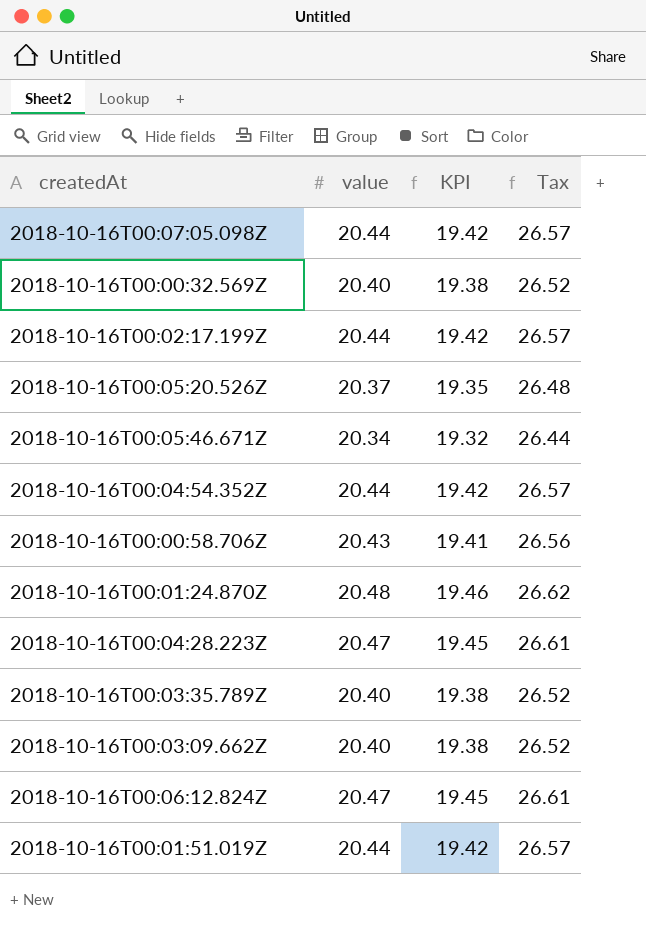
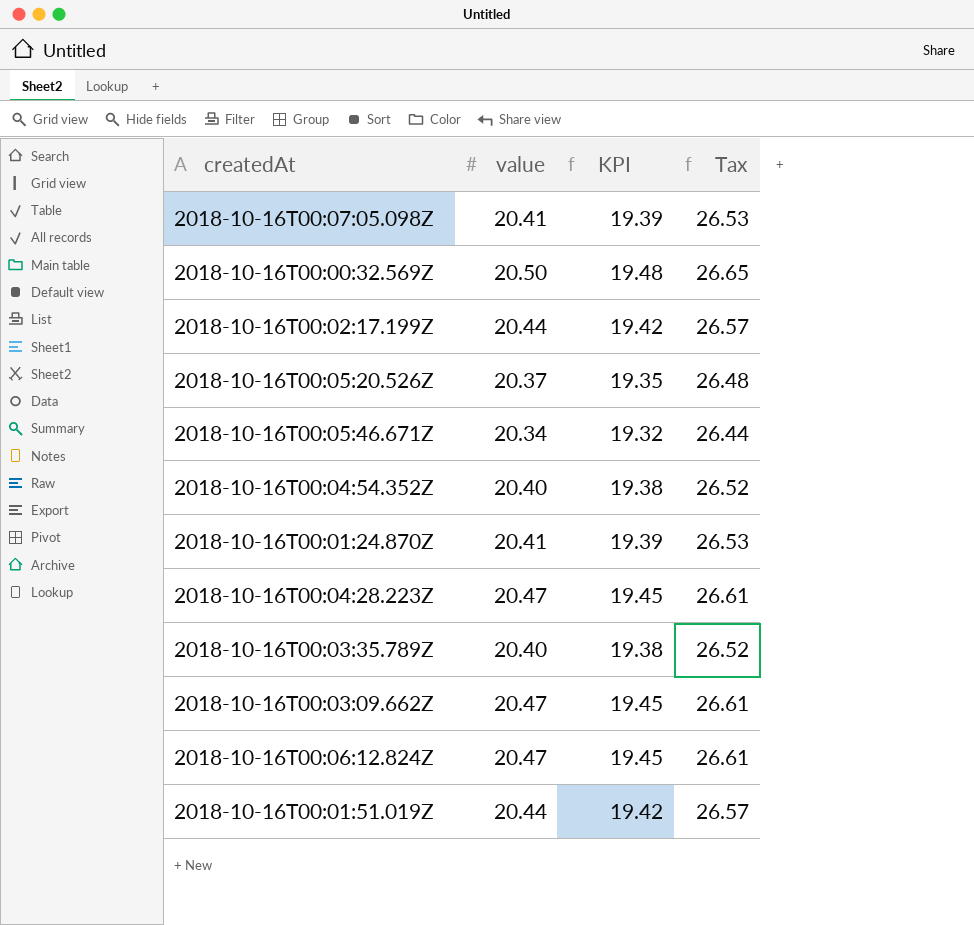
row 2018-10-16T00:00:58.706Z: 20.43 | 19.41 | 26.56 -> none
2018-10-16T00:07:05.098Z | value: 20.44 -> 20.41
2018-10-16T00:07:05.098Z | KPI: 19.42 -> 19.39
2018-10-16T00:07:05.098Z | Tax: 26.57 -> 26.53
2018-10-16T00:00:32.569Z | value: 20.40 -> 20.50
2018-10-16T00:00:32.569Z | KPI: 19.38 -> 19.48
2018-10-16T00:00:32.569Z | Tax: 26.52 -> 26.65
2018-10-16T00:04:54.352Z | value: 20.44 -> 20.40
2018-10-16T00:04:54.352Z | KPI: 19.42 -> 19.38
2018-10-16T00:04:54.352Z | Tax: 26.57 -> 26.52
2018-10-16T00:01:24.870Z | value: 20.48 -> 20.41
2018-10-16T00:01:24.870Z | KPI: 19.46 -> 19.39
2018-10-16T00:01:24.870Z | Tax: 26.62 -> 26.53
2018-10-16T00:03:09.662Z | value: 20.40 -> 20.47
2018-10-16T00:03:09.662Z | KPI: 19.38 -> 19.45
2018-10-16T00:03:09.662Z | Tax: 26.52 -> 26.61

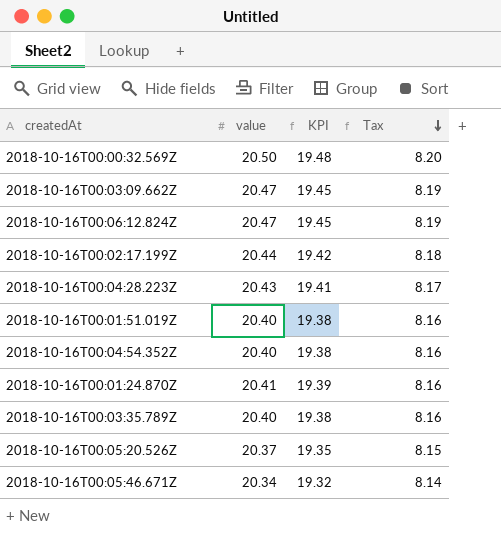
row order: none -> Tax descending
column Tax | formula: [value] * 1.3 -> [value] * 0.4
row 2018-10-16T00:07:05.098Z: 20.41 | 19.39 | 26.53 -> none
2018-10-16T00:04:28.223Z | value: 20.47 -> 20.43
2018-10-16T00:04:28.223Z | KPI: 19.45 -> 19.41
2018-10-16T00:01:51.019Z | value: 20.44 -> 20.40
2018-10-16T00:01:51.019Z | KPI: 19.42 -> 19.38

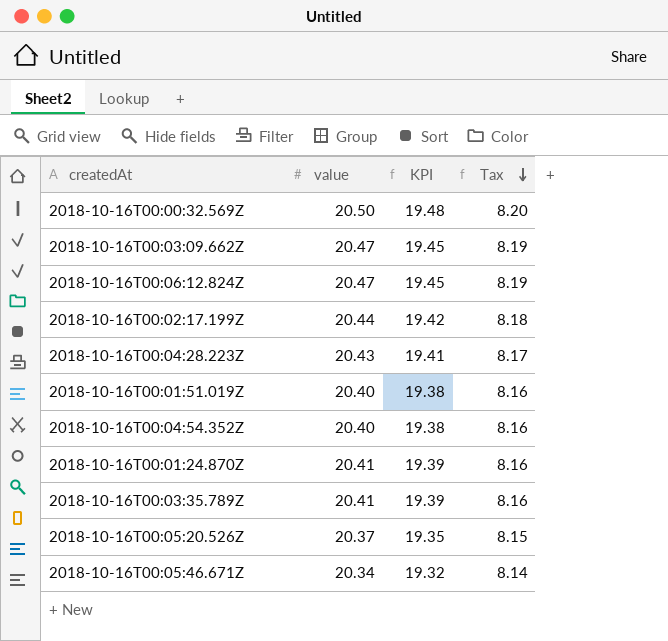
2018-10-16T00:03:35.789Z | value: 20.40 -> 20.41
2018-10-16T00:03:35.789Z | KPI: 19.38 -> 19.39

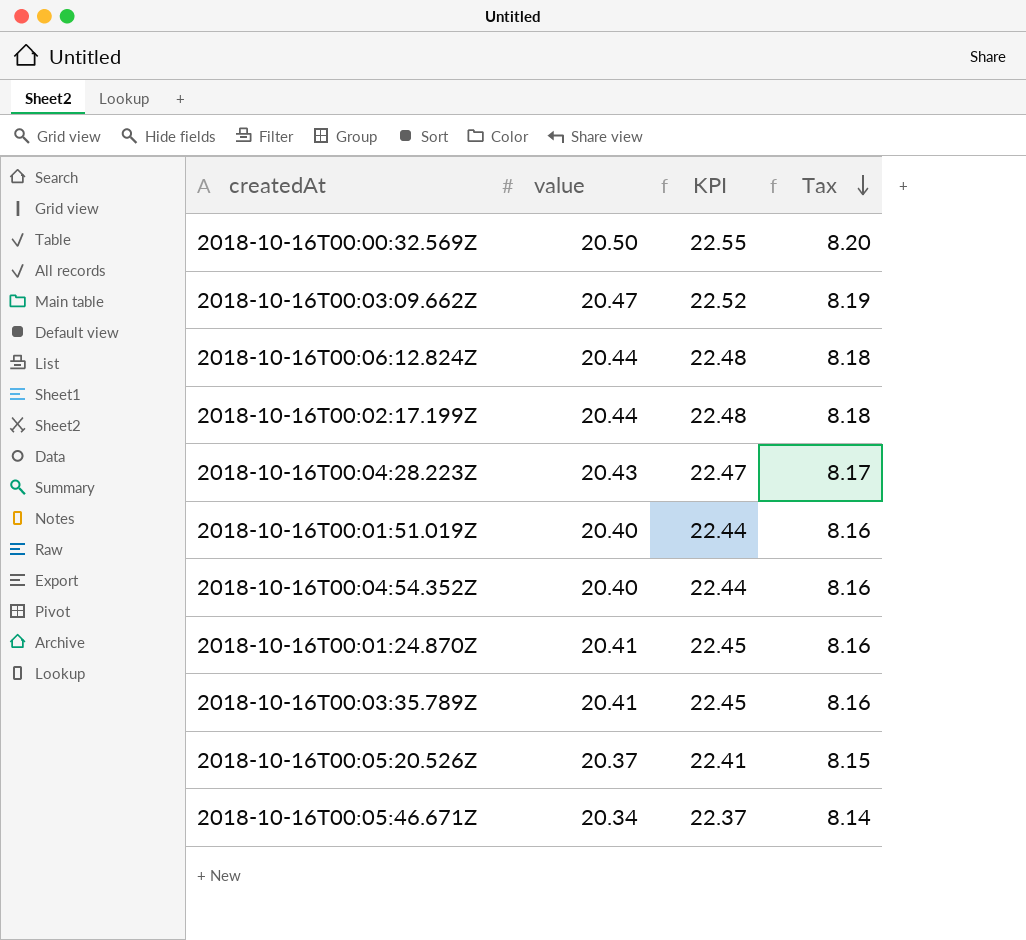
column KPI | formula: [value] * 0.95 -> [value] * 1.1
2018-10-16T00:06:12.824Z | value: 20.47 -> 20.44
2018-10-16T00:06:12.824Z | Tax: 8.19 -> 8.18

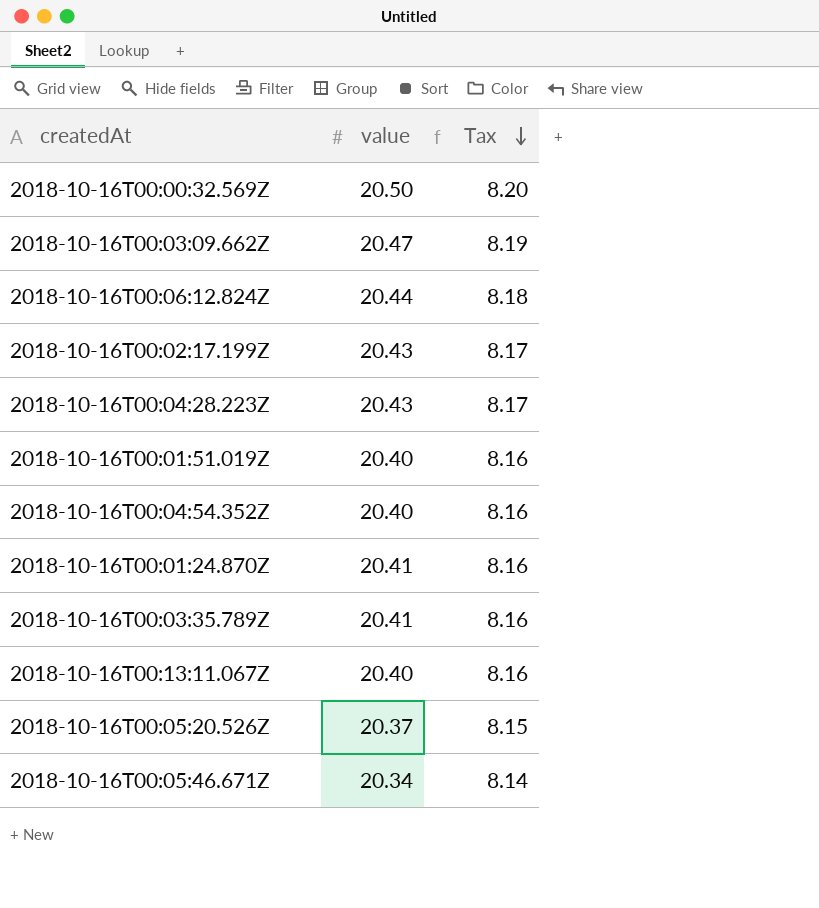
column KPI | formula: [value] * 1.1 -> none
2018-10-16T00:02:17.199Z | value: 20.44 -> 20.43
2018-10-16T00:02:17.199Z | Tax: 8.18 -> 8.17
row 2018-10-16T00:13:11.067Z: none -> 20.40 | 8.16

